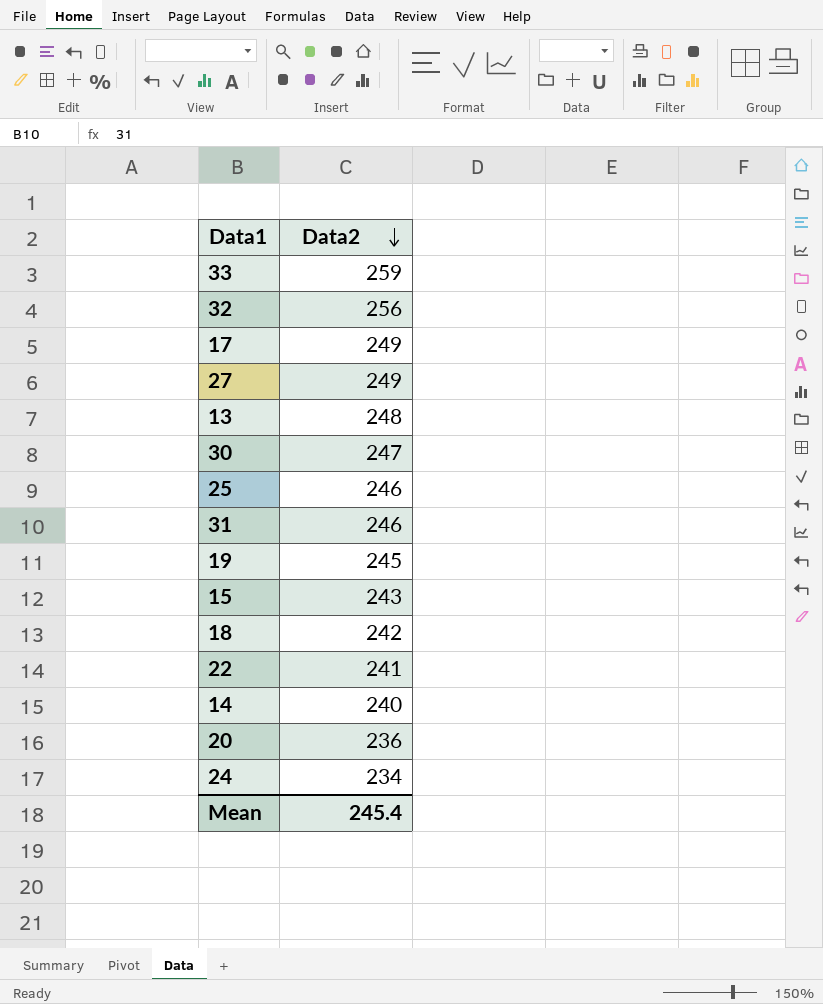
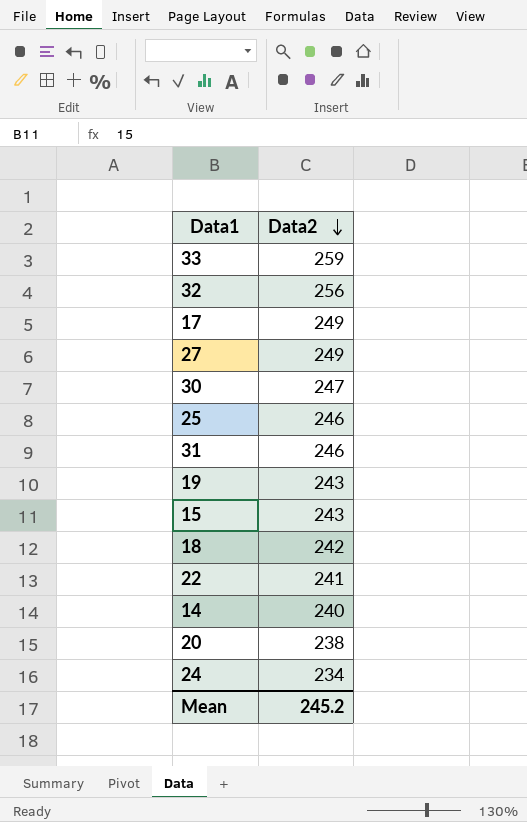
row 13: 248 -> none
19 | Data2: 245 -> 243
20 | Data2: 236 -> 238
Mean | Data2: 245.4 -> 245.2

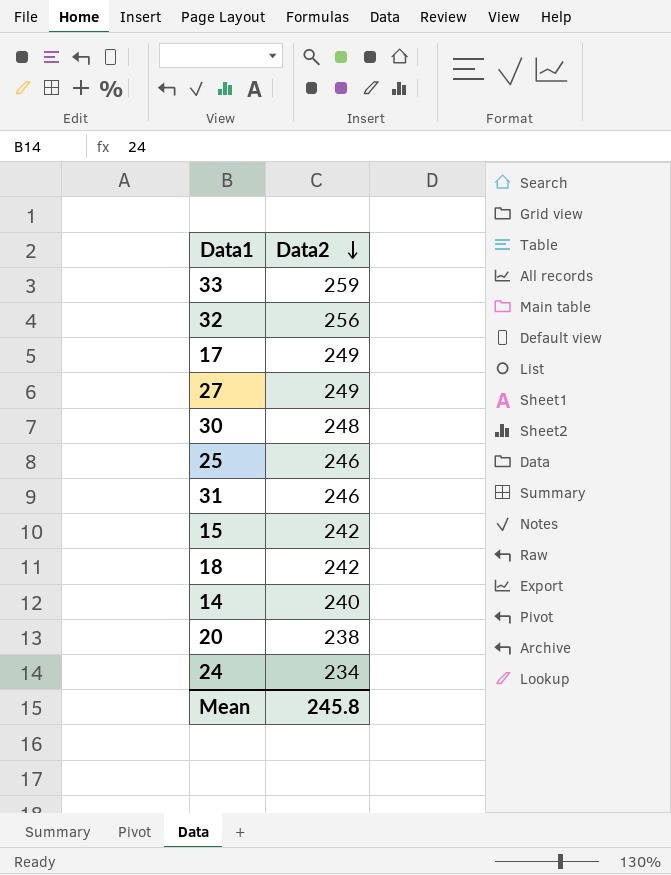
row 19: 243 -> none
row 22: 241 -> none
30 | Data2: 247 -> 248
15 | Data2: 243 -> 242
Mean | Data2: 245.2 -> 245.8

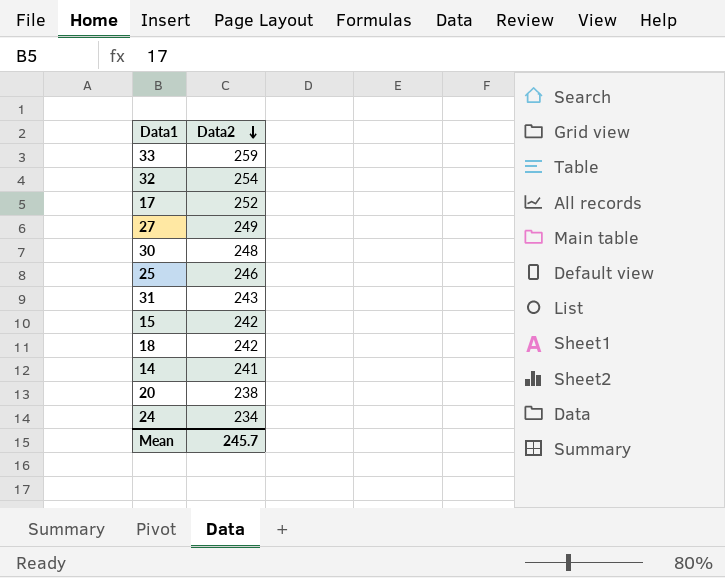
32 | Data2: 256 -> 254
17 | Data2: 249 -> 252
31 | Data2: 246 -> 243
14 | Data2: 240 -> 241
Mean | Data2: 245.8 -> 245.7

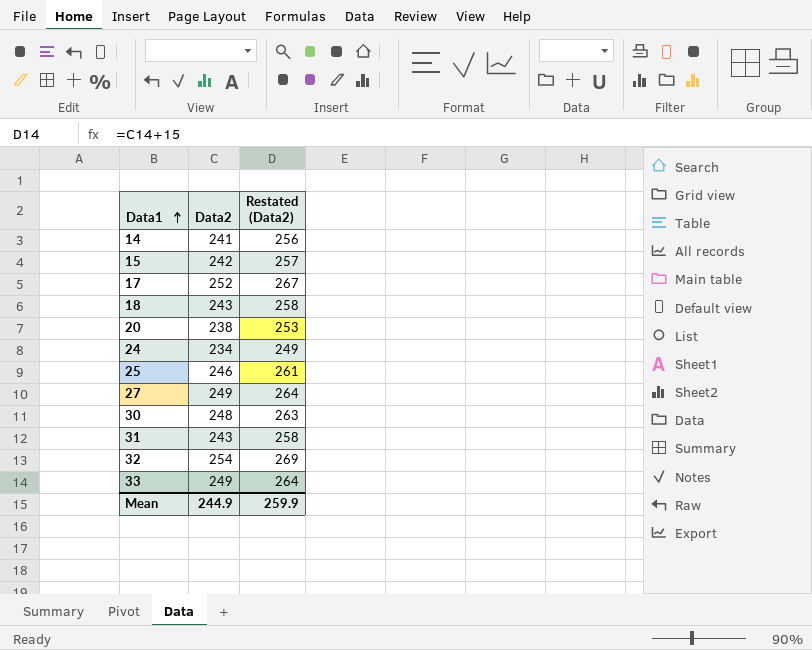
row order: Data2 descending -> Data1 ascending
column Restated (Data2) | formula: none -> [Data2] + 15
18 | Data2: 242 -> 243
33 | Data2: 259 -> 249
Mean | Data2: 245.7 -> 244.9

